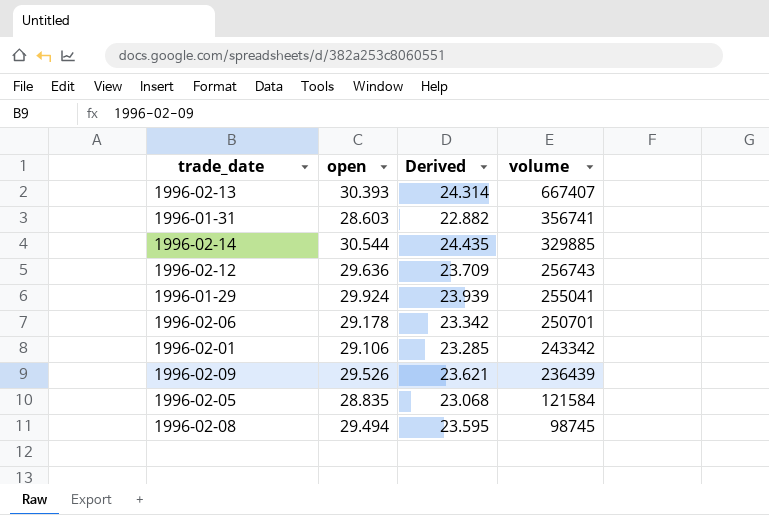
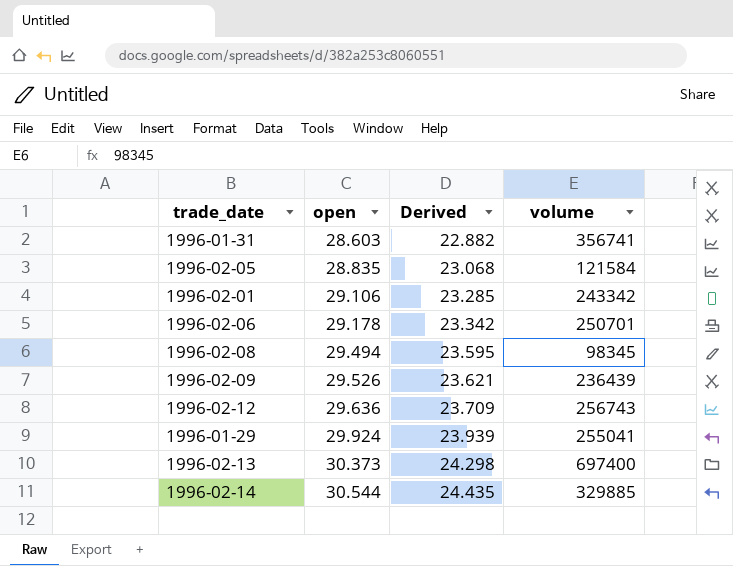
row order: volume descending -> open ascending
1996-02-08 | volume: 98745 -> 98345
1996-02-13 | open: 30.393 -> 30.373
1996-02-13 | Derived: 24.314 -> 24.298
1996-02-13 | volume: 667407 -> 697400

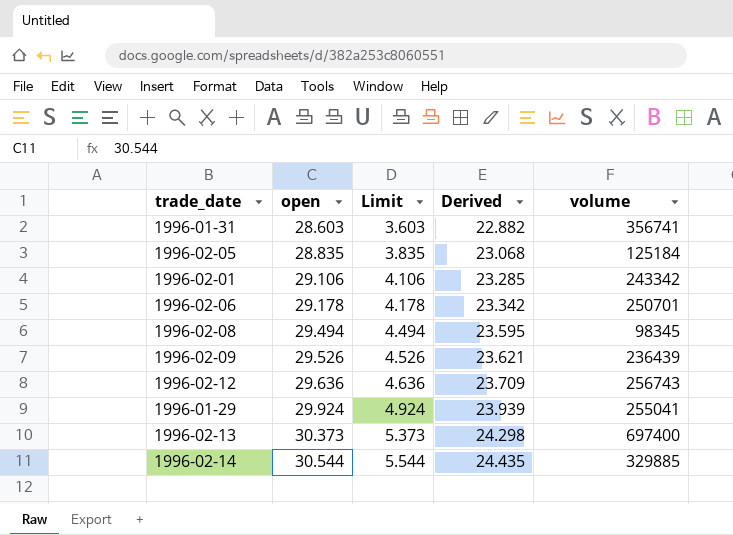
column Limit | formula: none -> [open] - 25
1996-02-05 | volume: 121584 -> 125184

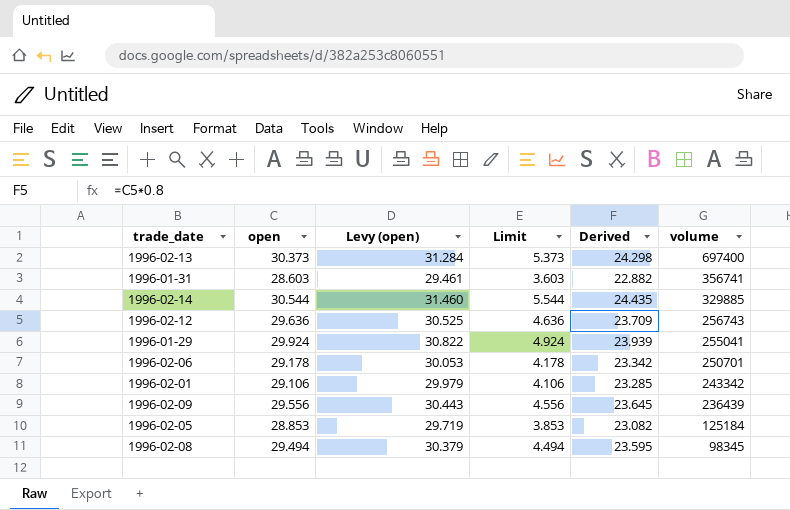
row order: open ascending -> volume descending
column Levy (open) | formula: none -> [open] * 1.03
1996-02-09 | open: 29.526 -> 29.556
1996-02-09 | Limit: 4.526 -> 4.556
1996-02-09 | Derived: 23.621 -> 23.645
1996-02-05 | open: 28.835 -> 28.853
1996-02-05 | Limit: 3.835 -> 3.853
1996-02-05 | Derived: 23.068 -> 23.082

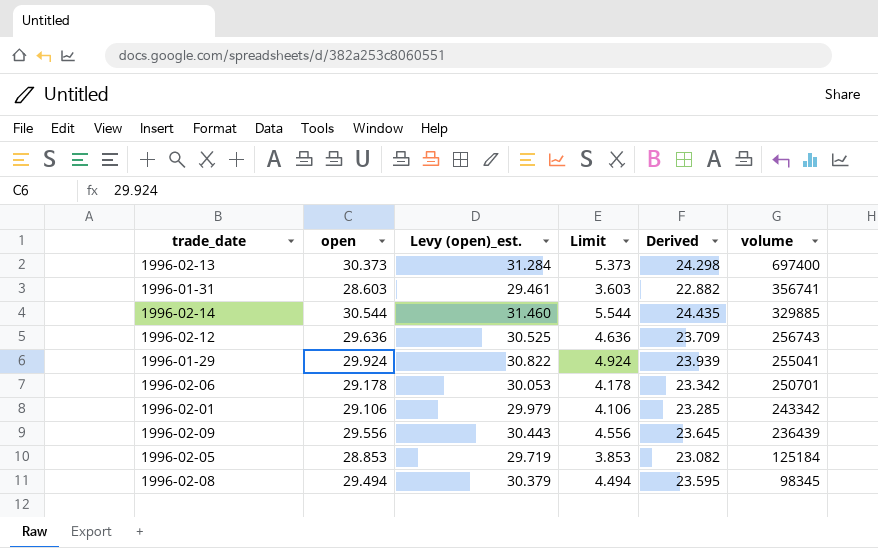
column name: Levy (open) -> Levy (open)_est.

